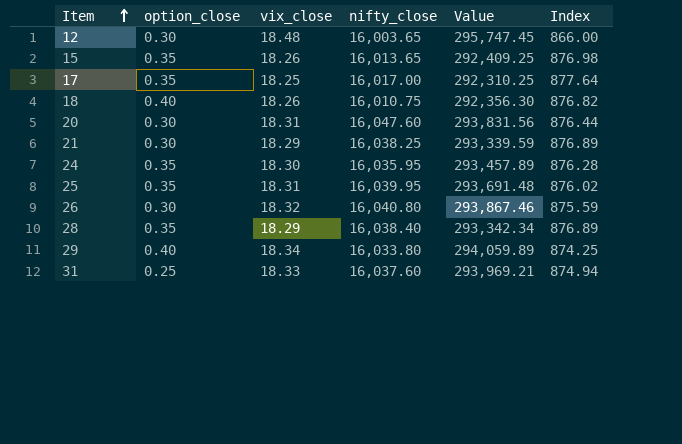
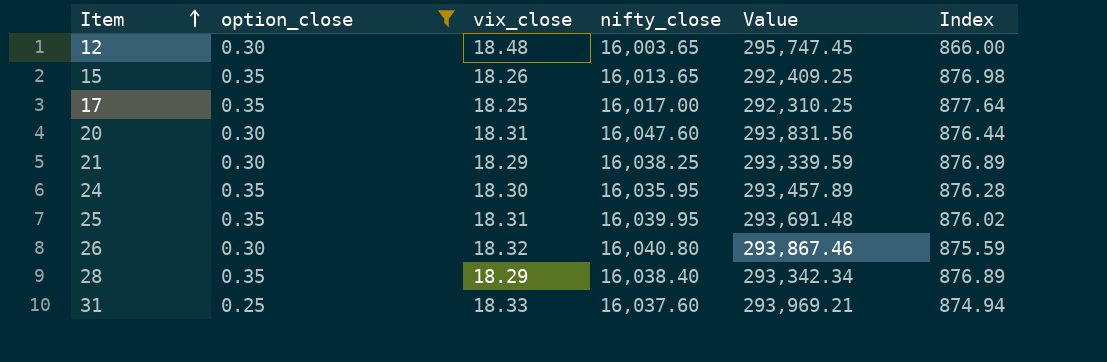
filter: none -> option_close != 0.40

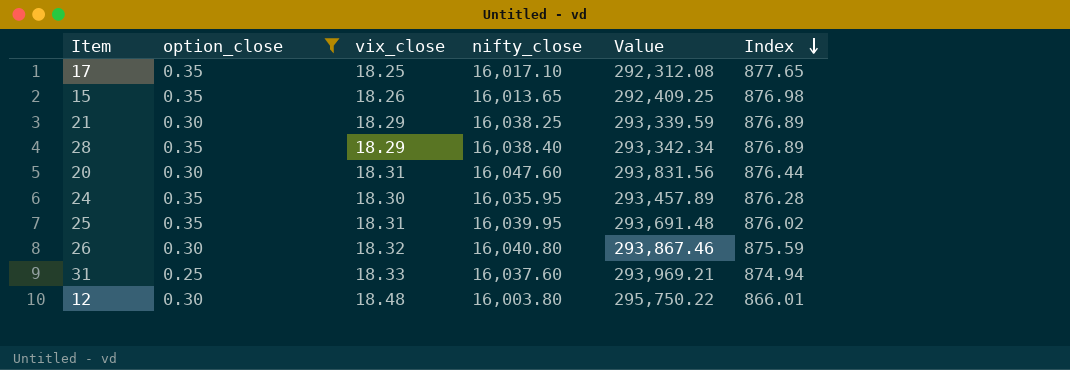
row order: Item ascending -> Index descending
17 | nifty_close: 16,017.00 -> 16,017.10
17 | Value: 292,310.25 -> 292,312.08
17 | Index: 877.64 -> 877.65
12 | nifty_close: 16,003.65 -> 16,003.80
12 | Value: 295,747.45 -> 295,750.22
12 | Index: 866.00 -> 866.01

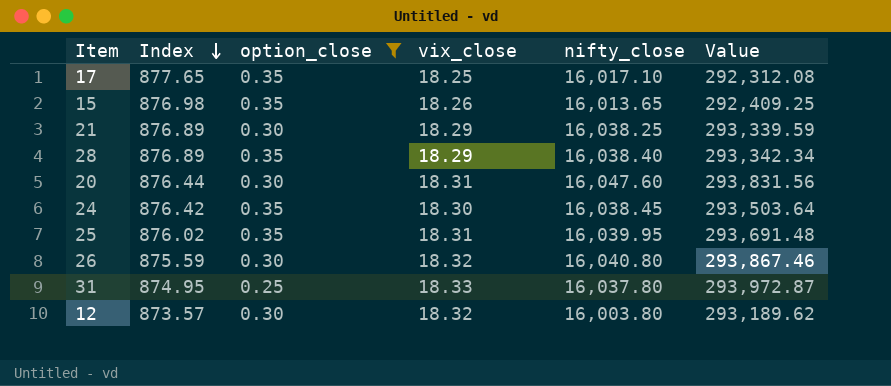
column Index | position: 6 -> 2
24 | Index: 876.28 -> 876.42
24 | nifty_close: 16,035.95 -> 16,038.45
24 | Value: 293,457.89 -> 293,503.64
31 | Index: 874.94 -> 874.95
31 | nifty_close: 16,037.60 -> 16,037.80
31 | Value: 293,969.21 -> 293,972.87
12 | Index: 866.01 -> 873.57
12 | vix_close: 18.48 -> 18.32
12 | Value: 295,750.22 -> 293,189.62

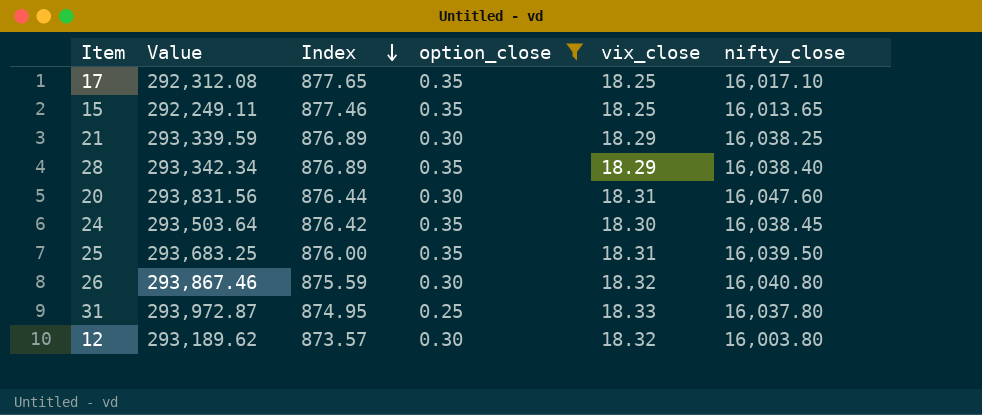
column Value | position: 6 -> 2
15 | Value: 292,409.25 -> 292,249.11
15 | Index: 876.98 -> 877.46
15 | vix_close: 18.26 -> 18.25
25 | Value: 293,691.48 -> 293,683.25
25 | Index: 876.02 -> 876.00
25 | nifty_close: 16,039.95 -> 16,039.50

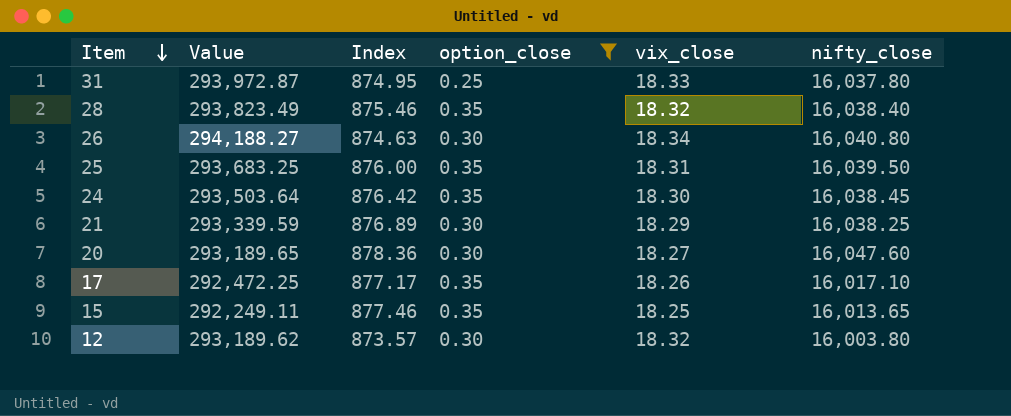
row order: Index descending -> Item descending
28 | Value: 293,342.34 -> 293,823.49
28 | Index: 876.89 -> 875.46
28 | vix_close: 18.29 -> 18.32
26 | Value: 293,867.46 -> 294,188.27
26 | Index: 875.59 -> 874.63
26 | vix_close: 18.32 -> 18.34
20 | Value: 293,831.56 -> 293,189.65
20 | Index: 876.44 -> 878.36
20 | vix_close: 18.31 -> 18.27
17 | Value: 292,312.08 -> 292,472.25
17 | Index: 877.65 -> 877.17
17 | vix_close: 18.25 -> 18.26

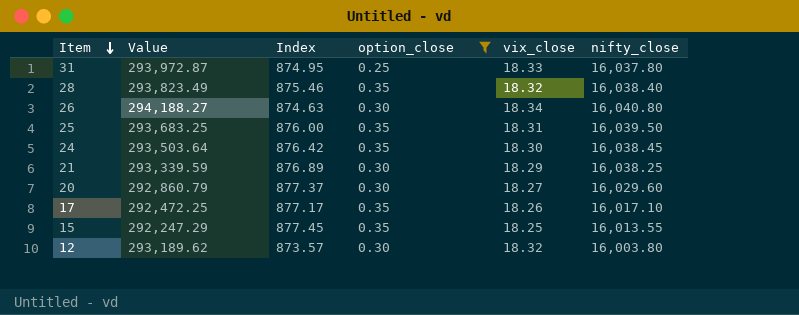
20 | Value: 293,189.65 -> 292,860.79
20 | Index: 878.36 -> 877.37
20 | nifty_close: 16,047.60 -> 16,029.60
15 | Value: 292,249.11 -> 292,247.29
15 | Index: 877.46 -> 877.45
15 | nifty_close: 16,013.65 -> 16,013.55

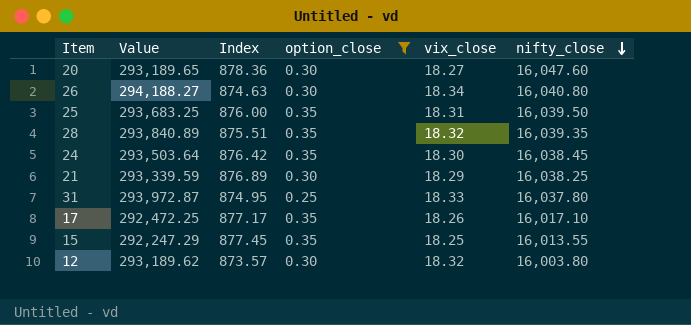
row order: Item descending -> nifty_close descending
20 | Value: 292,860.79 -> 293,189.65
20 | Index: 877.37 -> 878.36
20 | nifty_close: 16,029.60 -> 16,047.60
28 | Value: 293,823.49 -> 293,840.89
28 | Index: 875.46 -> 875.51
28 | nifty_close: 16,038.40 -> 16,039.35

